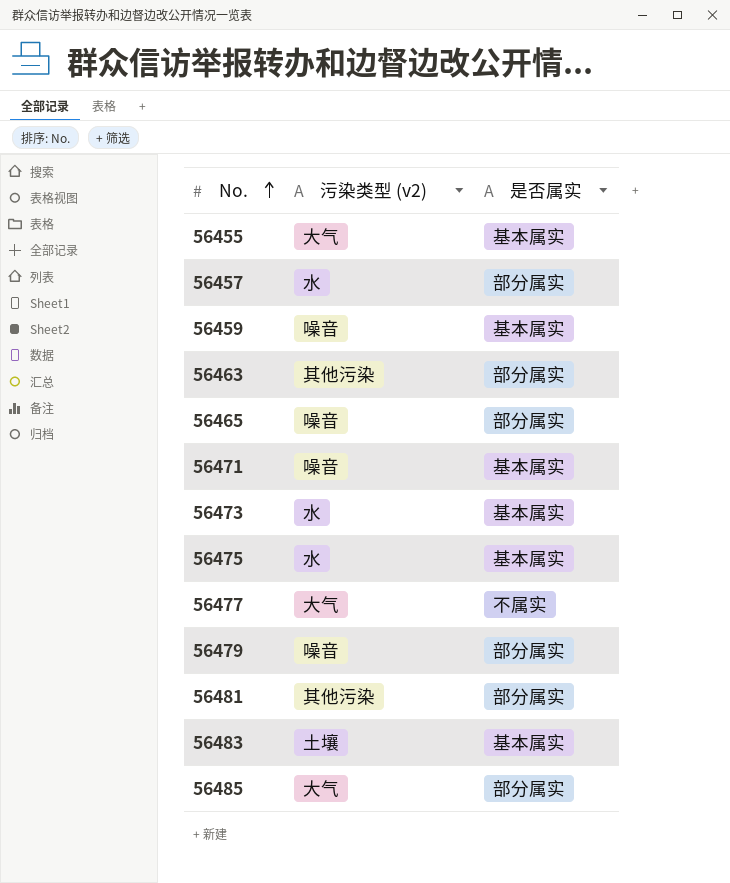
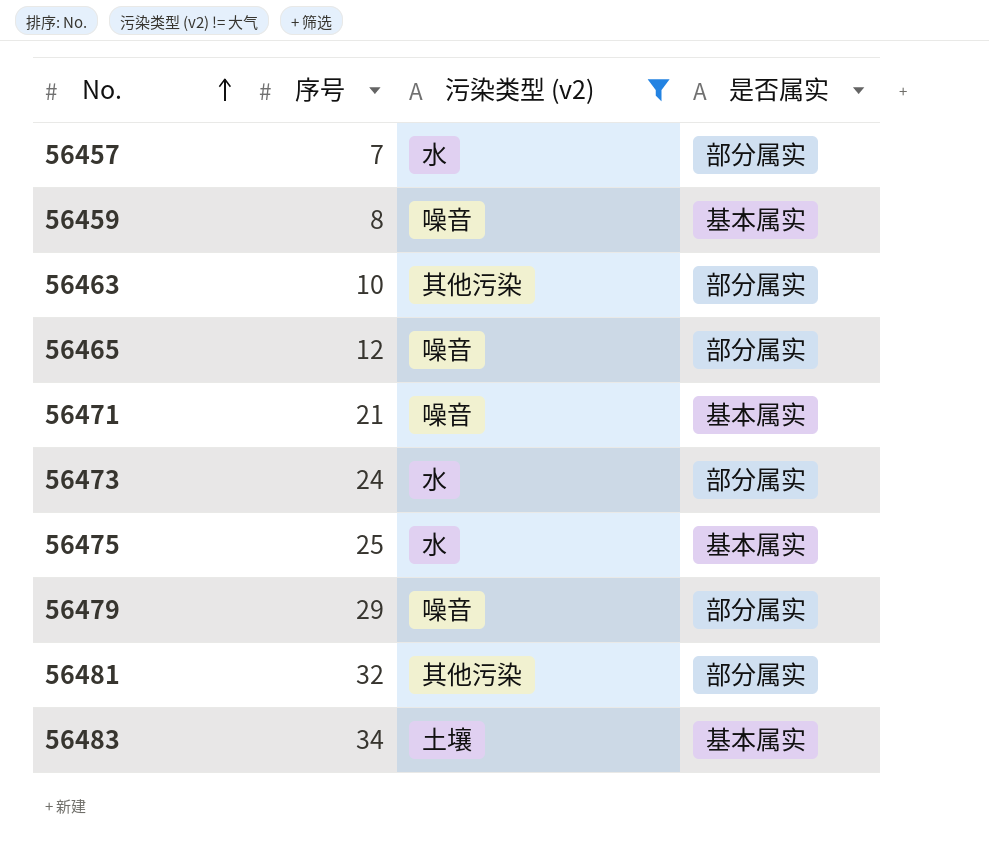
filter: none -> 污染类型 (v2) != 大气
column 序号 | position: none -> 2
56473 | 是否属实: 基本属实 -> 部分属实

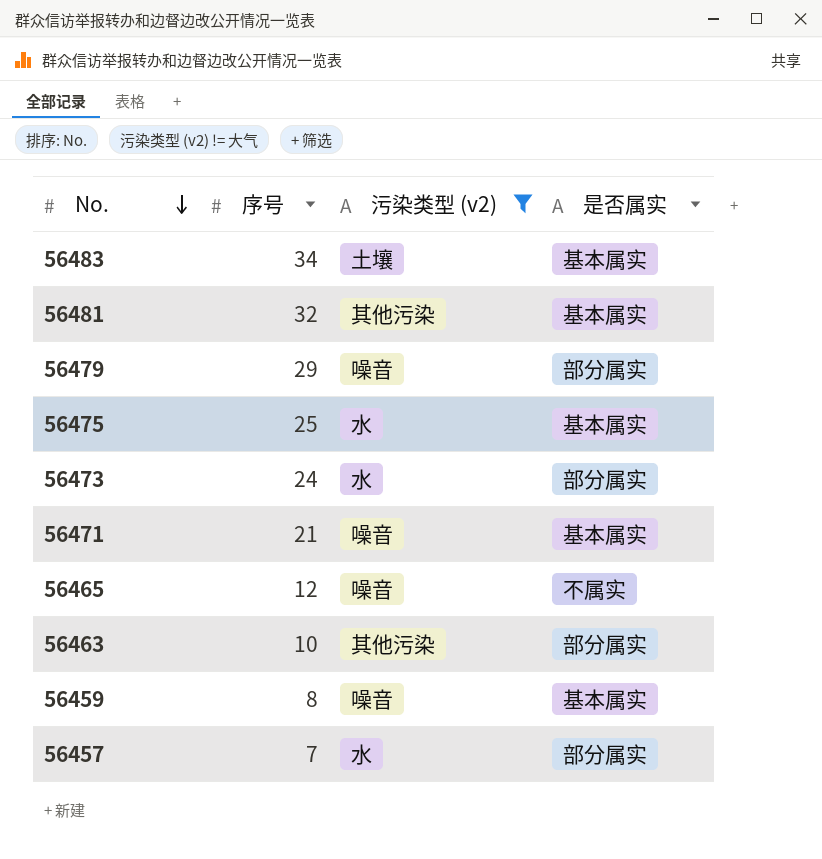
row order: No. ascending -> No. descending
56481 | 是否属实: 部分属实 -> 基本属实
56465 | 是否属实: 部分属实 -> 不属实

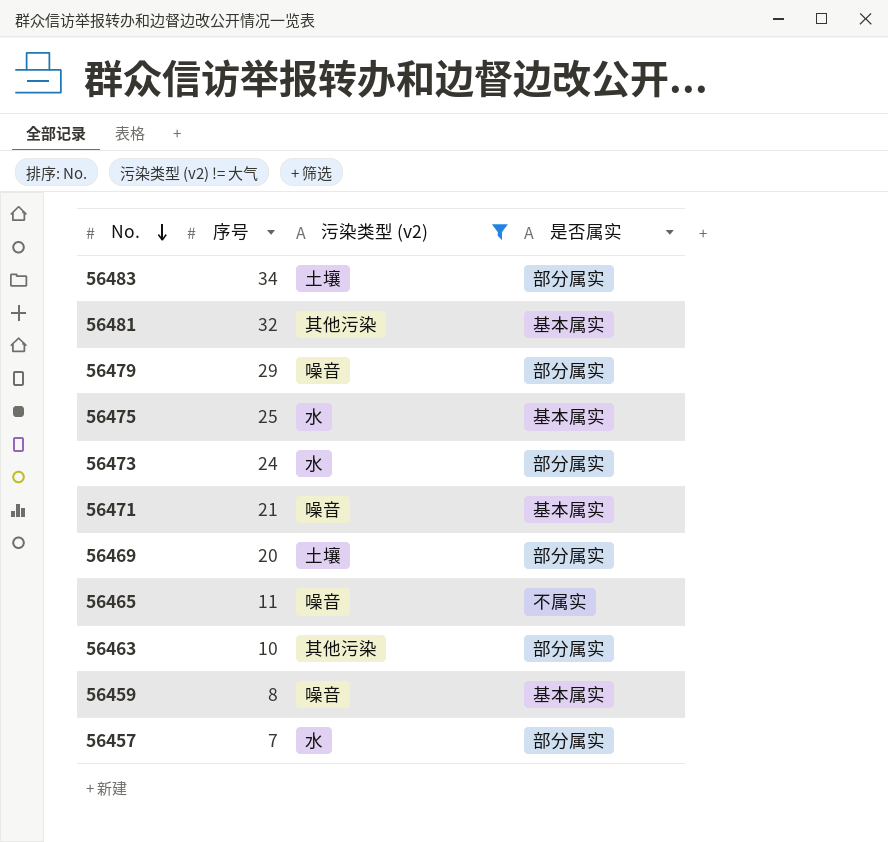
56483 | 是否属实: 基本属实 -> 部分属实
row 56469: none -> 20 | 土壤 | 部分属实
56465 | 序号: 12 -> 11

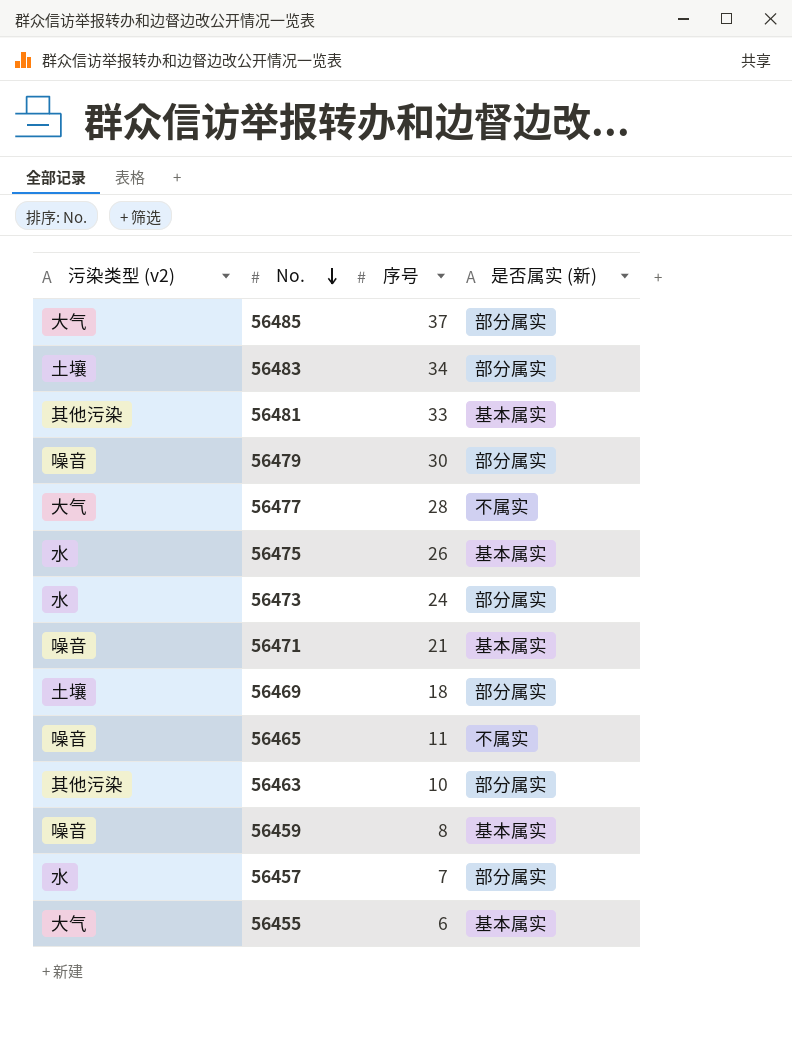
filter: 污染类型 (v2) != 大气 -> none
column 污染类型 (v2) | position: 3 -> 1
column name: 是否属实 -> 是否属实 (新)
56481 | 序号: 32 -> 33
56479 | 序号: 29 -> 30
56475 | 序号: 25 -> 26
56469 | 序号: 20 -> 18

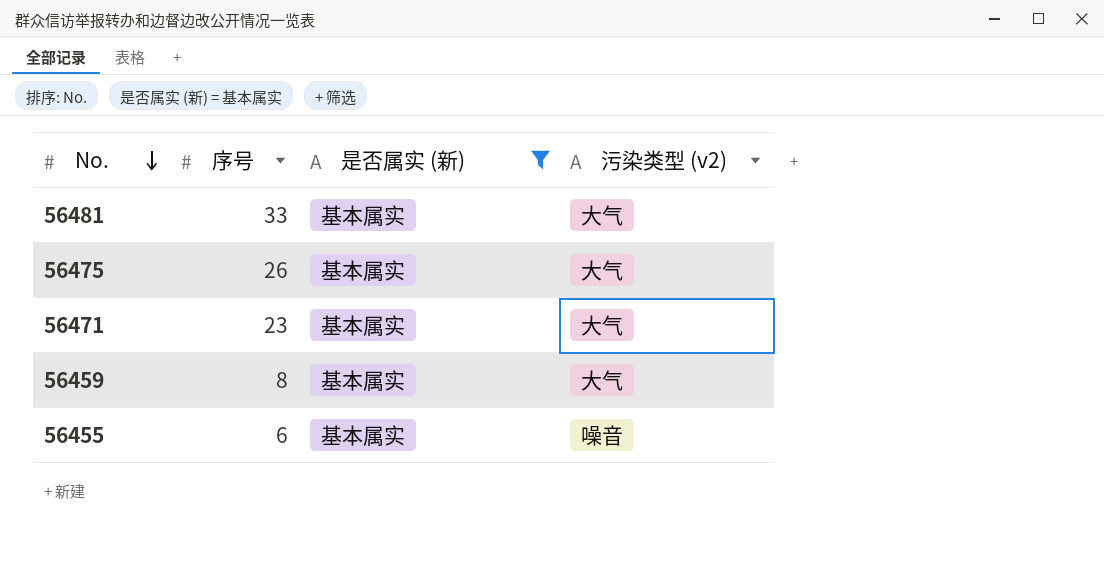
filter: none -> 是否属实 (新) = 基本属实
column 污染类型 (v2) | position: 1 -> 4
56481 | 污染类型 (v2): 其他污染 -> 大气
56475 | 污染类型 (v2): 水 -> 大气
56471 | 序号: 21 -> 23
56471 | 污染类型 (v2): 噪音 -> 大气
56459 | 污染类型 (v2): 噪音 -> 大气
56455 | 污染类型 (v2): 大气 -> 噪音

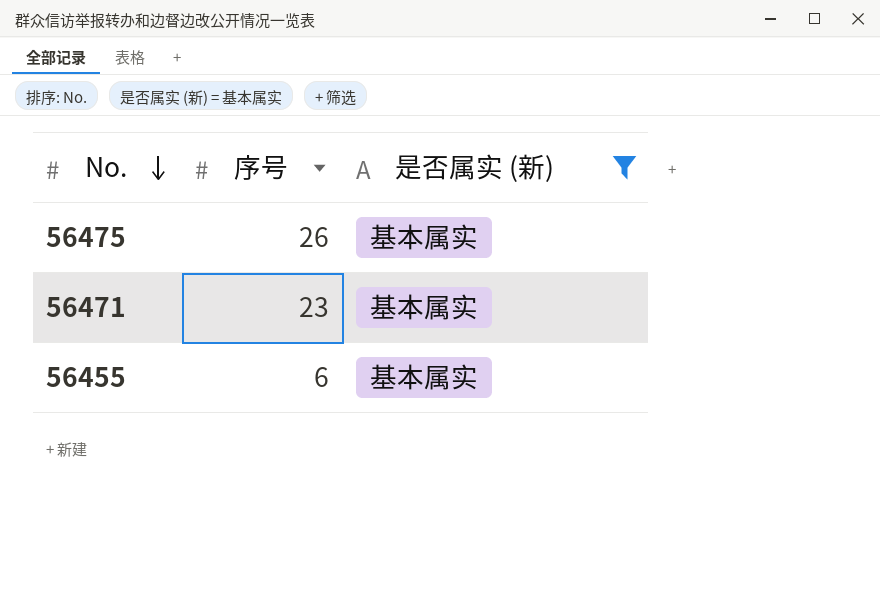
column 污染类型 (v2) | position: 4 -> none
row 56481: 33 | 基本属实 | 大气 -> none
row 56459: 8 | 基本属实 | 大气 -> none

